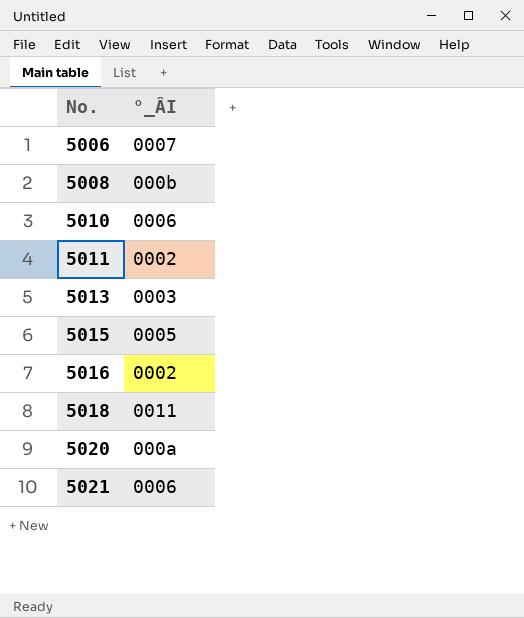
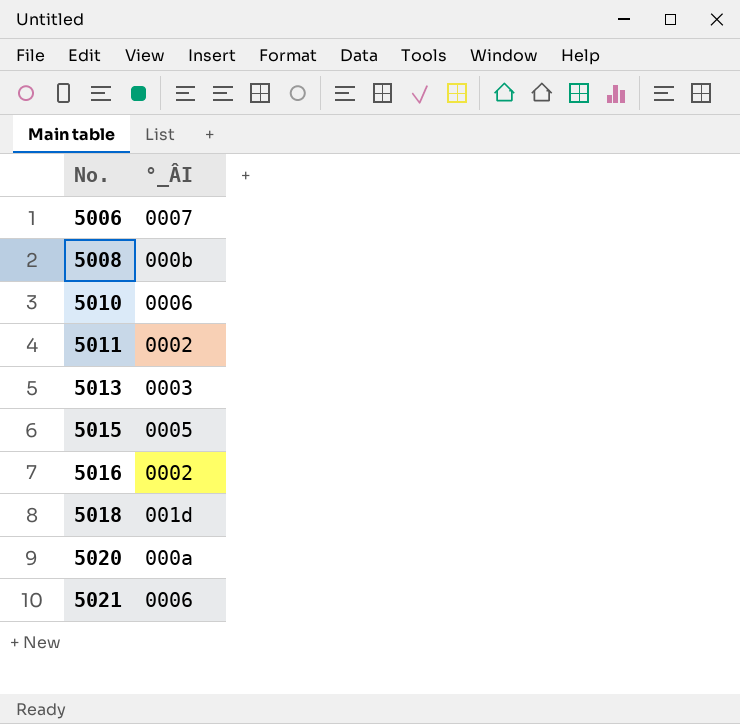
5018 | °_ÂI: 0011 -> 001d

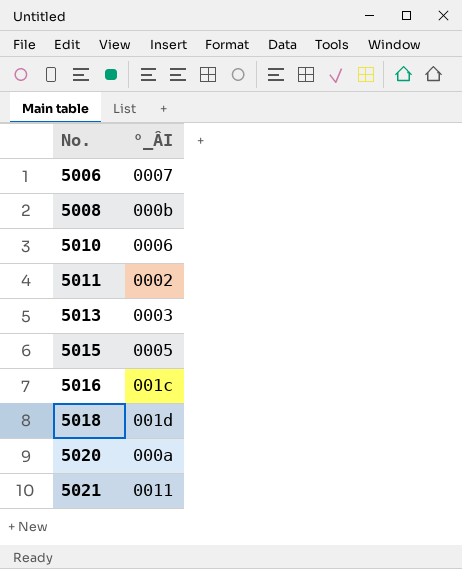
5016 | °_ÂI: 0002 -> 001c
5021 | °_ÂI: 0006 -> 0011

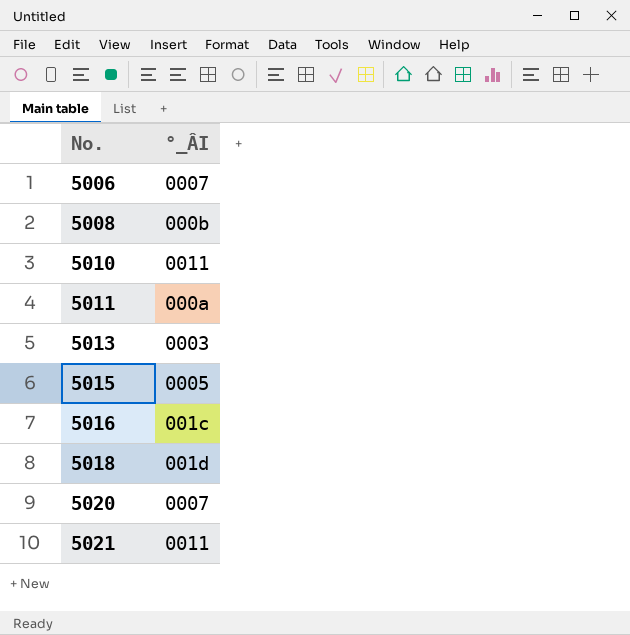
5010 | °_ÂI: 0006 -> 0011
5011 | °_ÂI: 0002 -> 000a
5020 | °_ÂI: 000a -> 0007

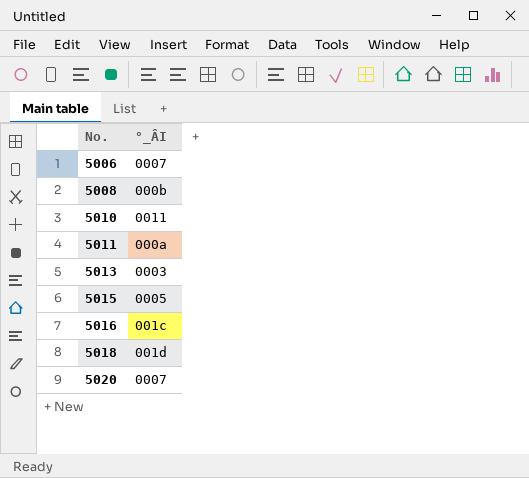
row 5021: 0011 -> none

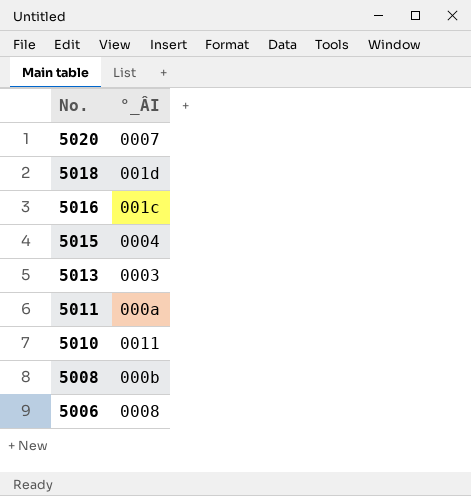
row order: No. ascending -> No. descending
5015 | °_ÂI: 0005 -> 0004
5006 | °_ÂI: 0007 -> 0008

